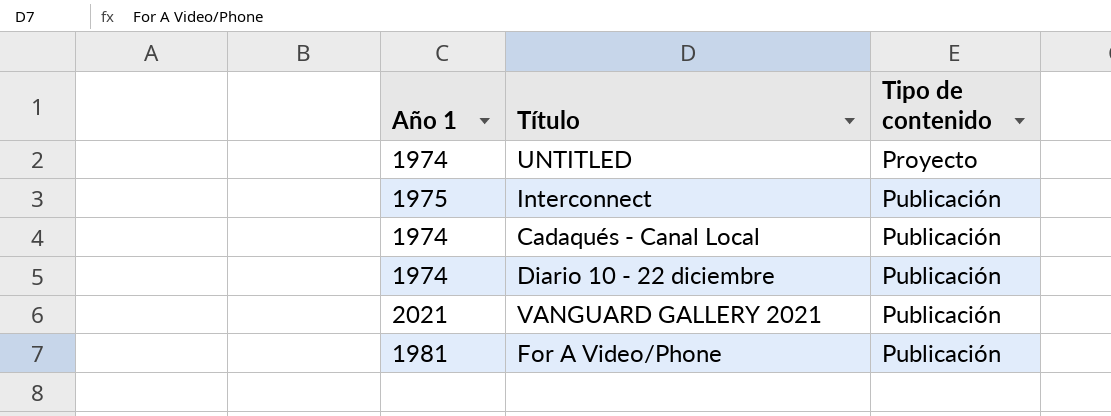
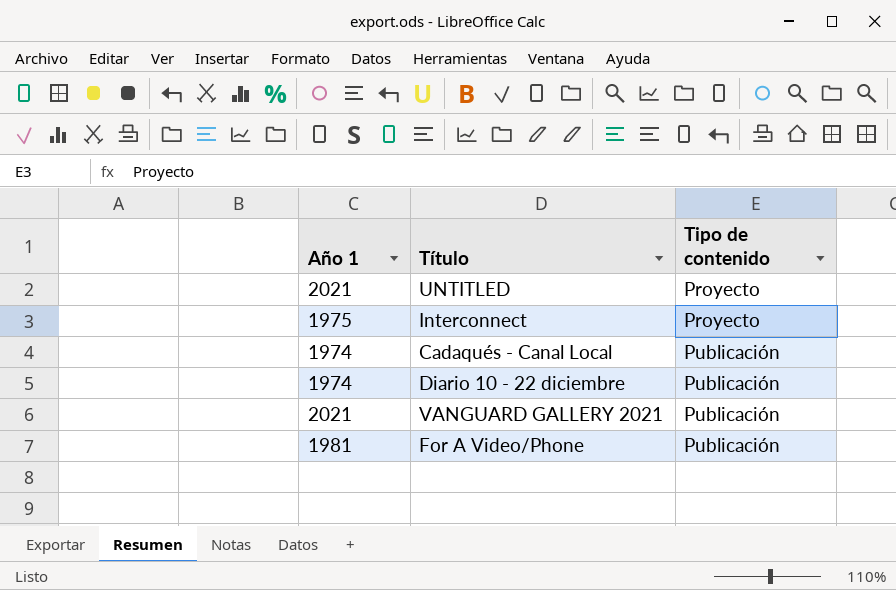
UNTITLED | Año 1: 1974 -> 2021
Interconnect | Tipo de contenido: Publicación -> Proyecto

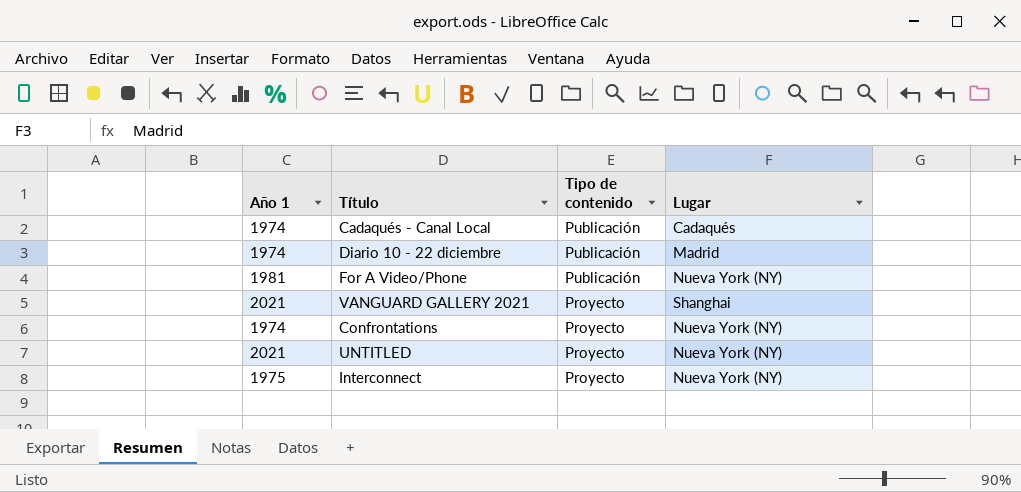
row order: Tipo de contenido ascending -> Tipo de contenido descending
column Lugar | position: none -> 4
VANGUARD GALLERY 2021 | Tipo de contenido: Publicación -> Proyecto
row Confrontations: none -> 1974 | Proyecto | Nueva York (NY)

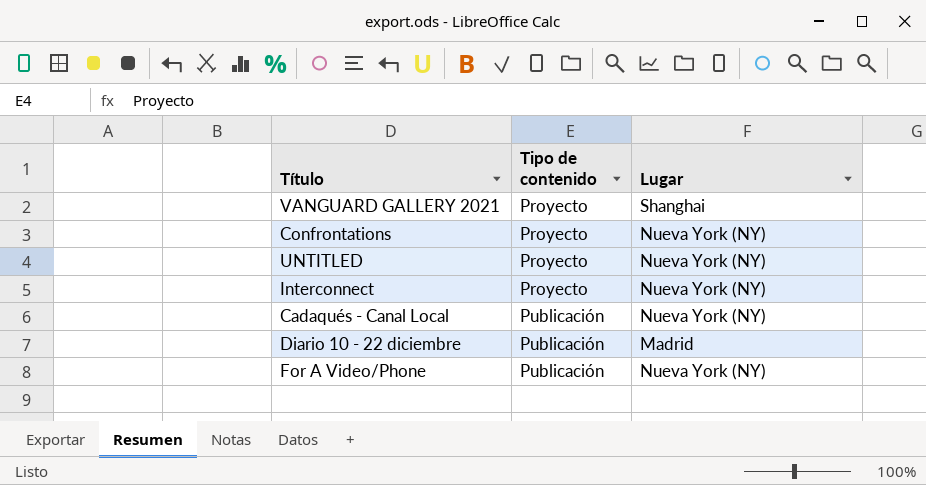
row order: Tipo de contenido descending -> Tipo de contenido ascending
column Año 1 | position: 1 -> none
Cadaqués - Canal Local | Lugar: Cadaqués -> Nueva York (NY)

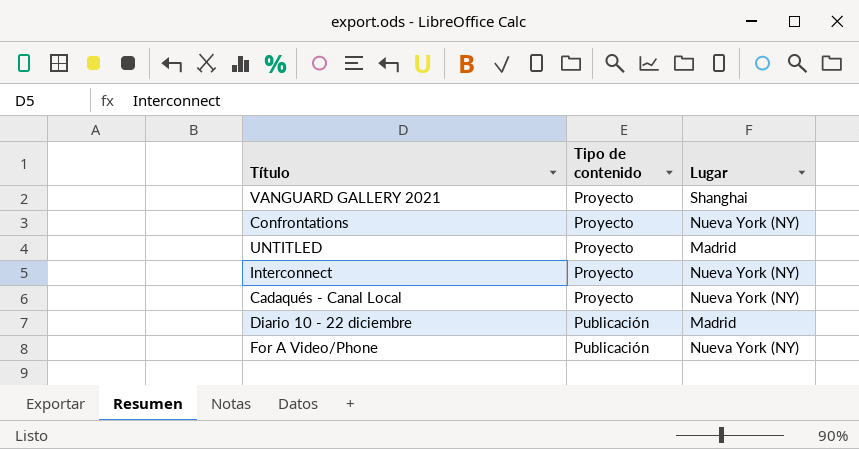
UNTITLED | Lugar: Nueva York (NY) -> Madrid
Cadaqués - Canal Local | Tipo de contenido: Publicación -> Proyecto

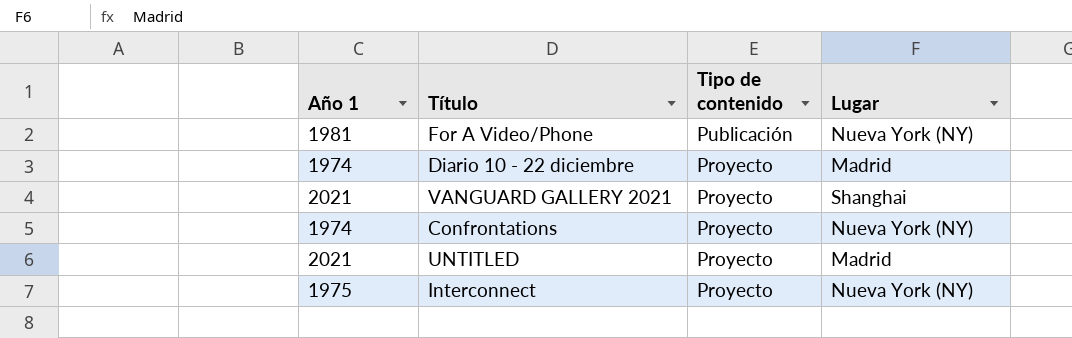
row order: Tipo de contenido ascending -> Tipo de contenido descending
column Año 1 | position: none -> 1
row Cadaqués - Canal Local: Proyecto | Nueva York (NY) -> none
Diario 10 - 22 diciembre | Tipo de contenido: Publicación -> Proyecto

